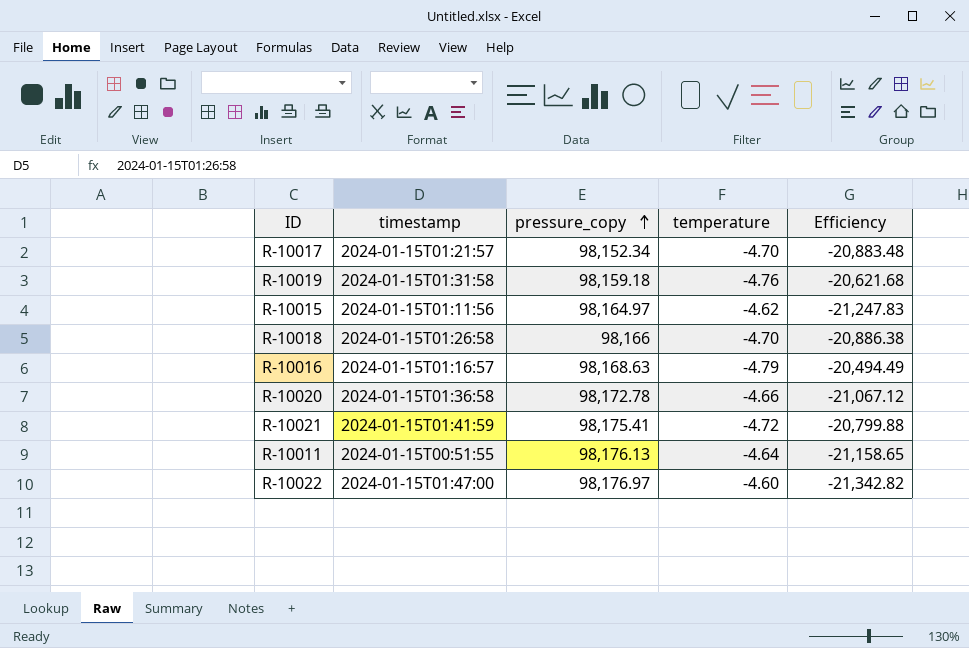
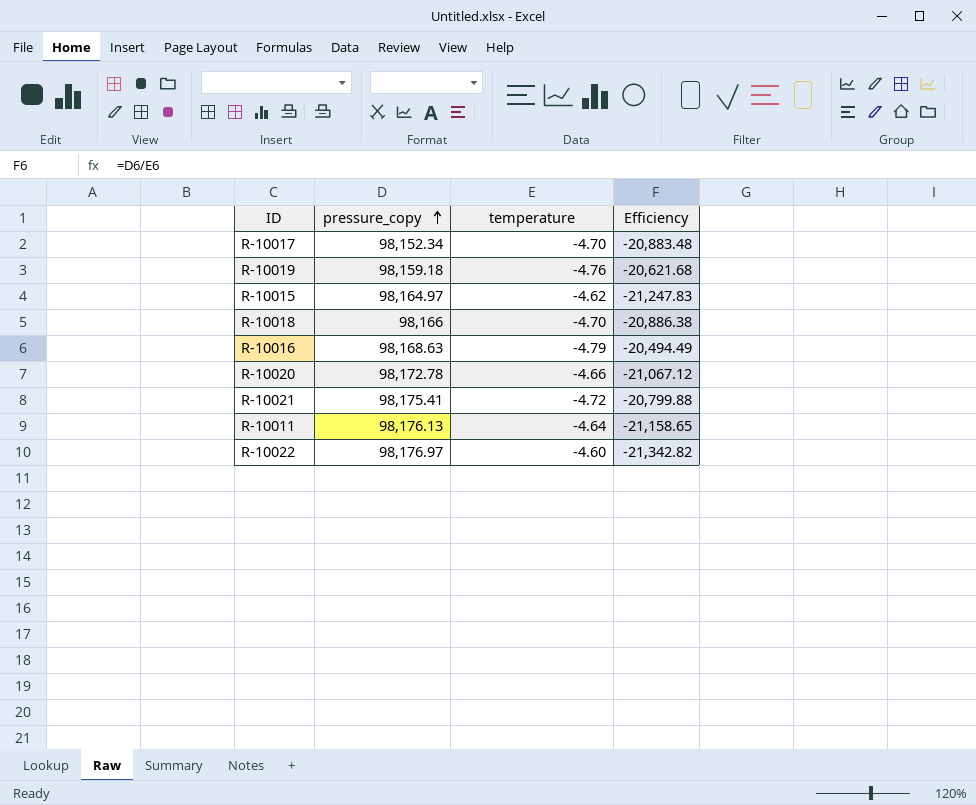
column timestamp | position: 2 -> none

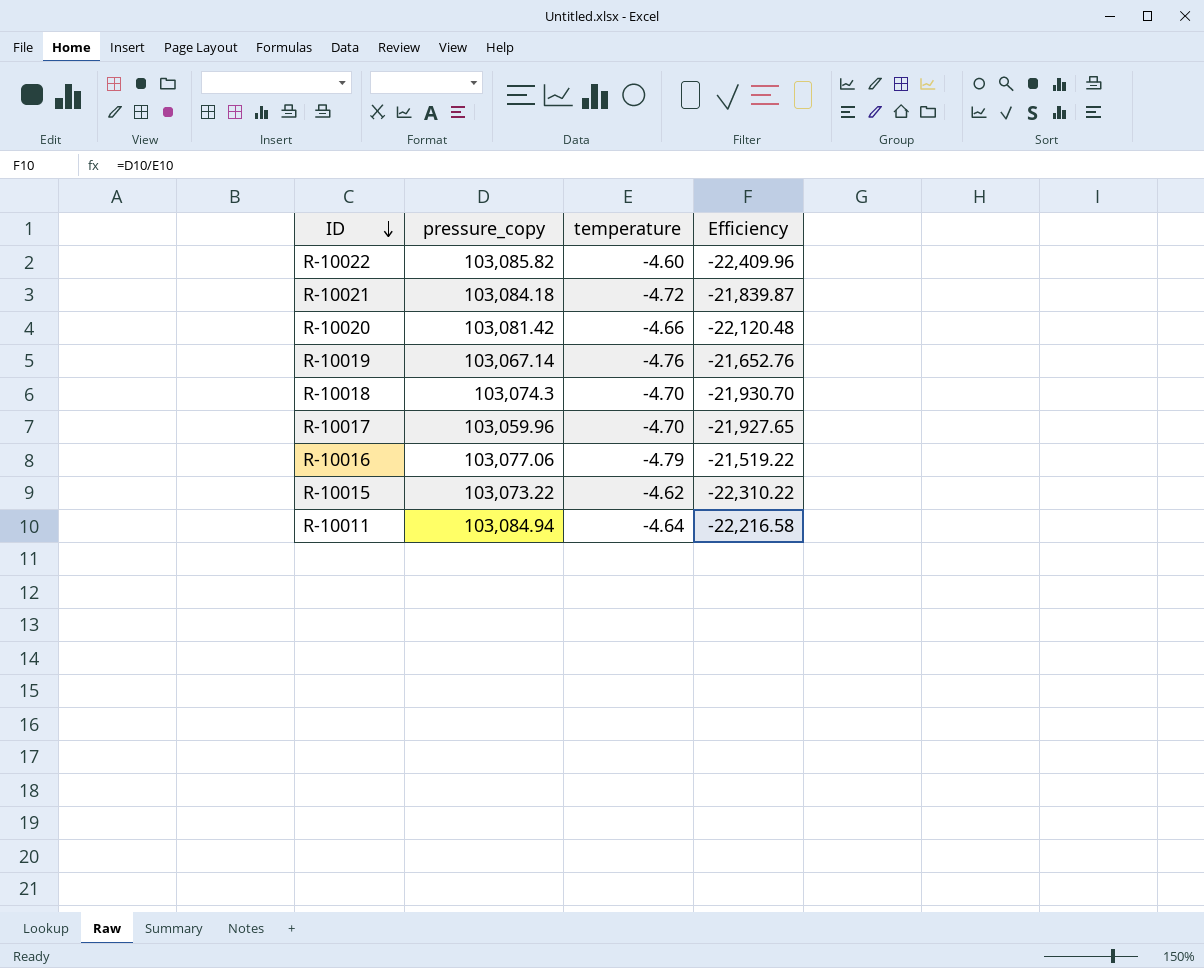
row order: pressure_copy ascending -> ID descending
R-10022 | pressure_copy: 98,176.97 -> 103,085.82
R-10022 | Efficiency: -21,342.82 -> -22,409.96
R-10021 | pressure_copy: 98,175.41 -> 103,084.18
R-10021 | Efficiency: -20,799.88 -> -21,839.87
R-10020 | pressure_copy: 98,172.78 -> 103,081.42
R-10020 | Efficiency: -21,067.12 -> -22,120.48
R-10019 | pressure_copy: 98,159.18 -> 103,067.14
R-10019 | Efficiency: -20,621.68 -> -21,652.76
R-10018 | pressure_copy: 98,166 -> 103,074.3
R-10018 | Efficiency: -20,886.38 -> -21,930.70
R-10017 | pressure_copy: 98,152.34 -> 103,059.96
R-10017 | Efficiency: -20,883.48 -> -21,927.65
R-10016 | pressure_copy: 98,168.63 -> 103,077.06
R-10016 | Efficiency: -20,494.49 -> -21,519.22
R-10015 | pressure_copy: 98,164.97 -> 103,073.22
R-10015 | Efficiency: -21,247.83 -> -22,310.22
R-10011 | pressure_copy: 98,176.13 -> 103,084.94
R-10011 | Efficiency: -21,158.65 -> -22,216.58

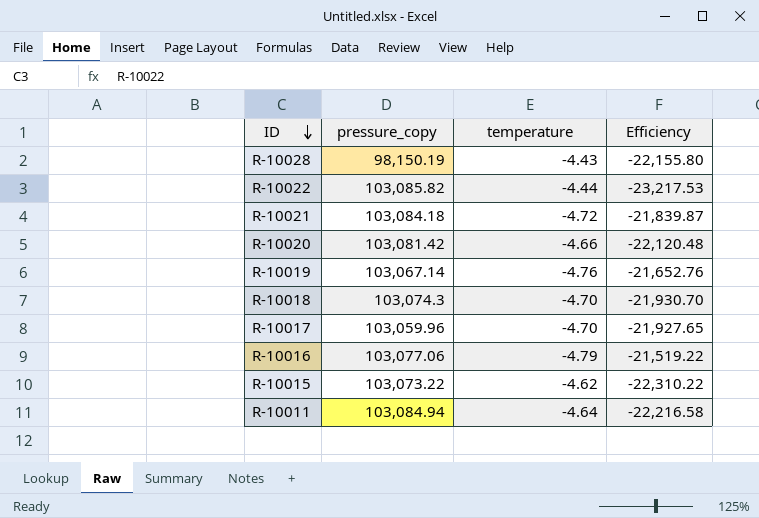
row R-10028: none -> 98,150.19 | -4.43 | -22,155.80
R-10022 | temperature: -4.60 -> -4.44
R-10022 | Efficiency: -22,409.96 -> -23,217.53

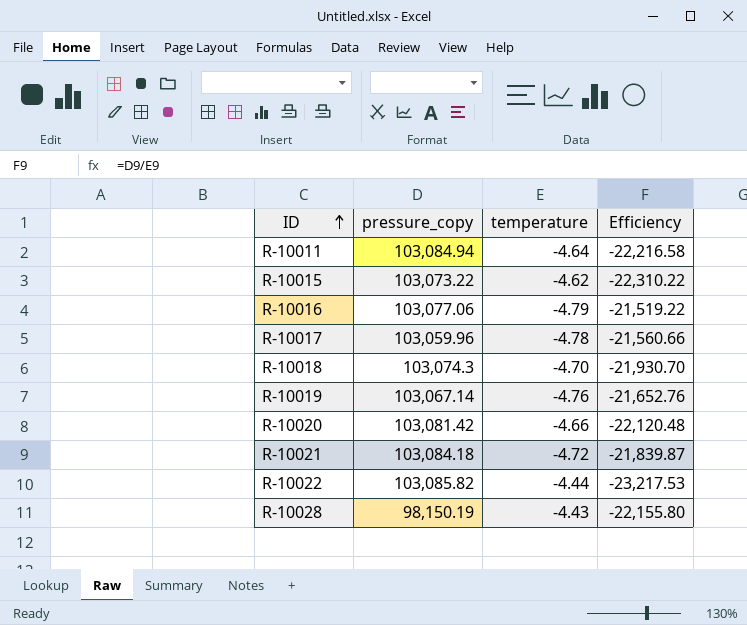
row order: ID descending -> ID ascending
R-10017 | temperature: -4.70 -> -4.78
R-10017 | Efficiency: -21,927.65 -> -21,560.66

